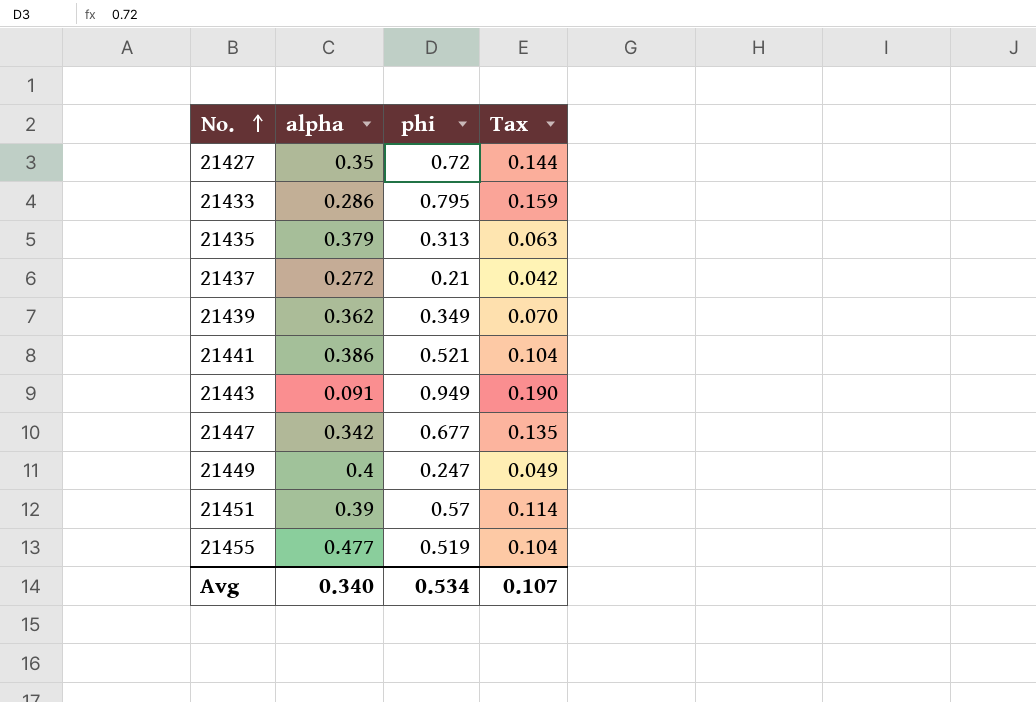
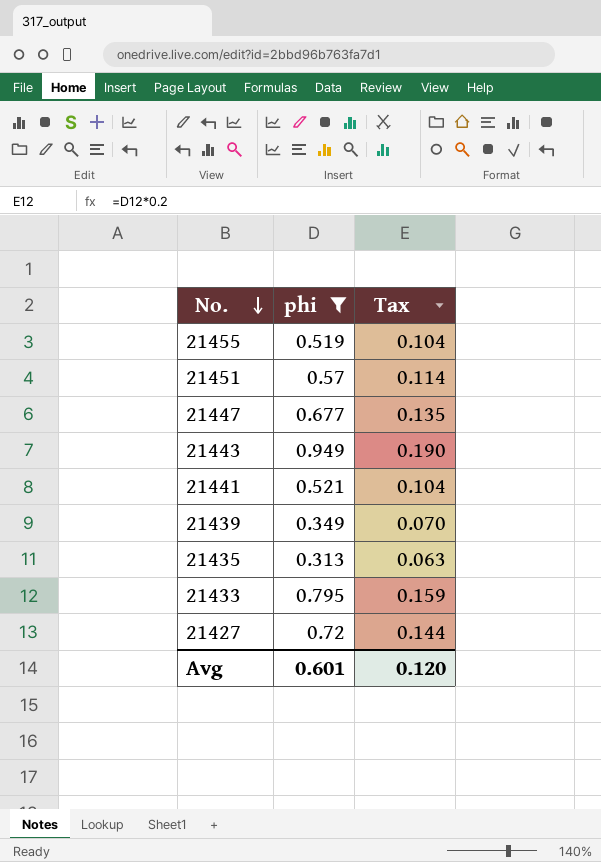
filter: none -> phi >= 0.313
row order: No. ascending -> No. descending
column alpha | position: 2 -> none
Avg | phi: 0.534 -> 0.601
Avg | Tax: 0.107 -> 0.120

